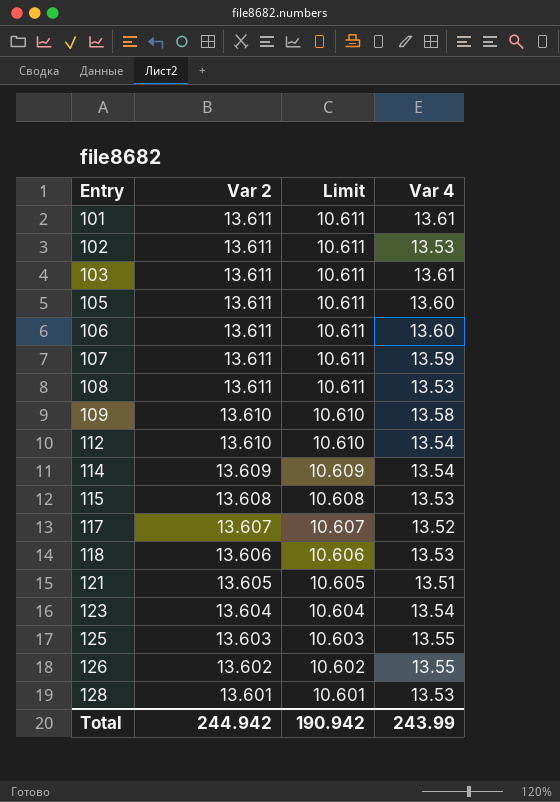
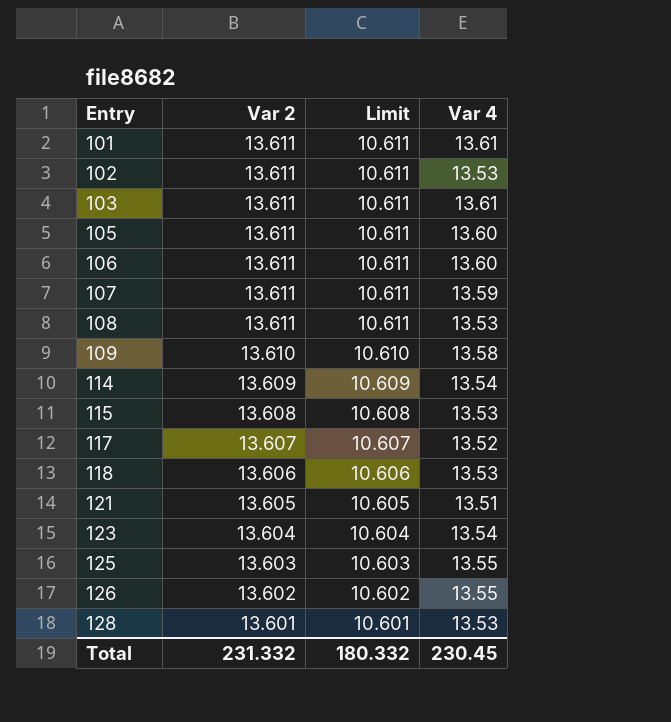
row 112: 13.610 | 10.610 | 13.54 -> none
Total | Var 2: 244.942 -> 231.332
Total | Limit: 190.942 -> 180.332
Total | Var 4: 243.99 -> 230.45

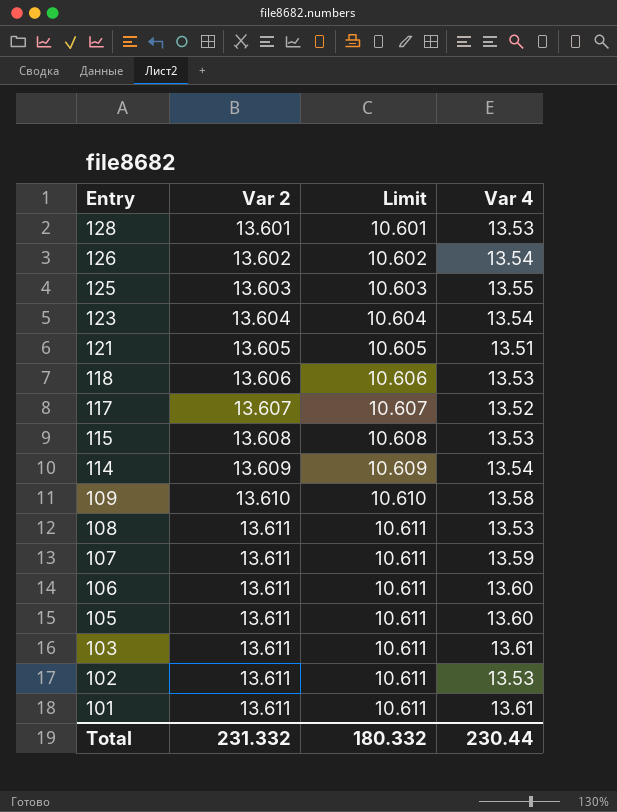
row order: Entry ascending -> Entry descending
126 | Var 4: 13.55 -> 13.54
Total | Var 4: 230.45 -> 230.44

